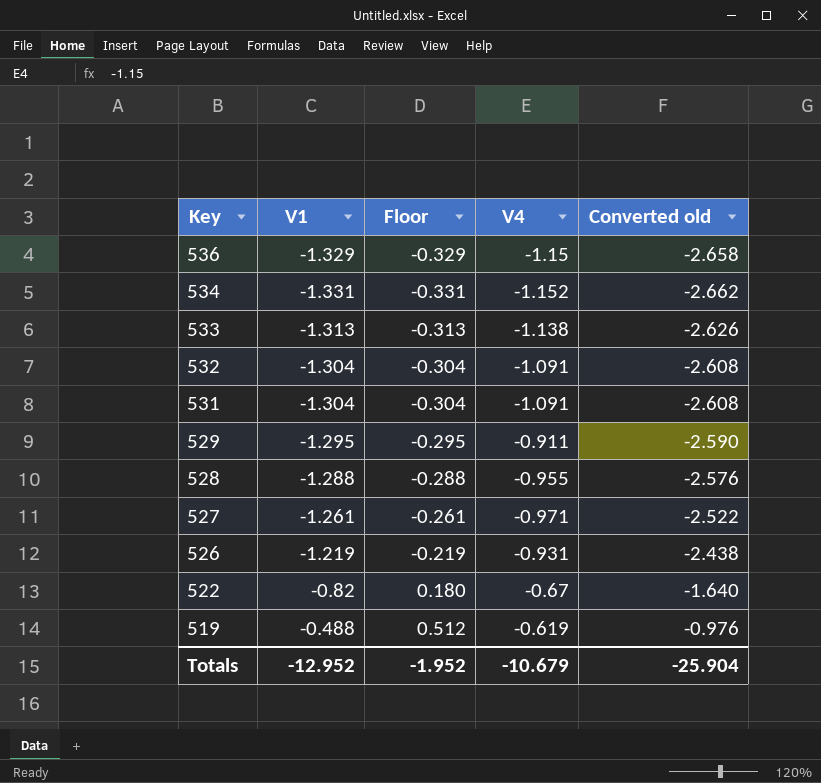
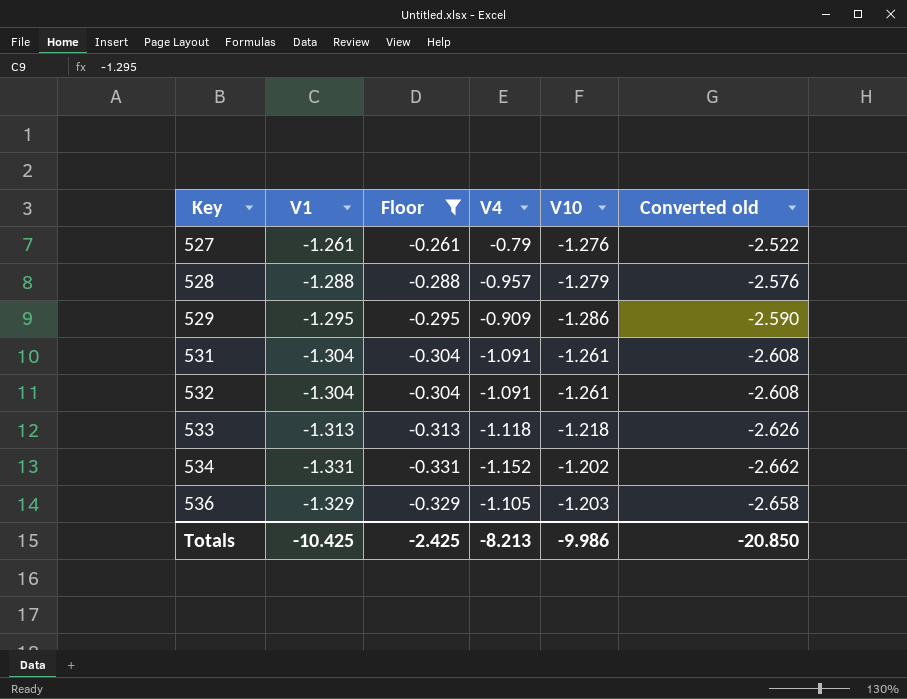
filter: none -> Floor <= -0.261
row order: Key descending -> Key ascending
column V10 | position: none -> 5
527 | V4: -0.971 -> -0.79
528 | V4: -0.955 -> -0.957
529 | V4: -0.911 -> -0.909
533 | V4: -1.138 -> -1.118
536 | V4: -1.15 -> -1.105
Totals | V1: -12.952 -> -10.425
Totals | Floor: -1.952 -> -2.425
Totals | V4: -10.679 -> -8.213
Totals | Converted old: -25.904 -> -20.850

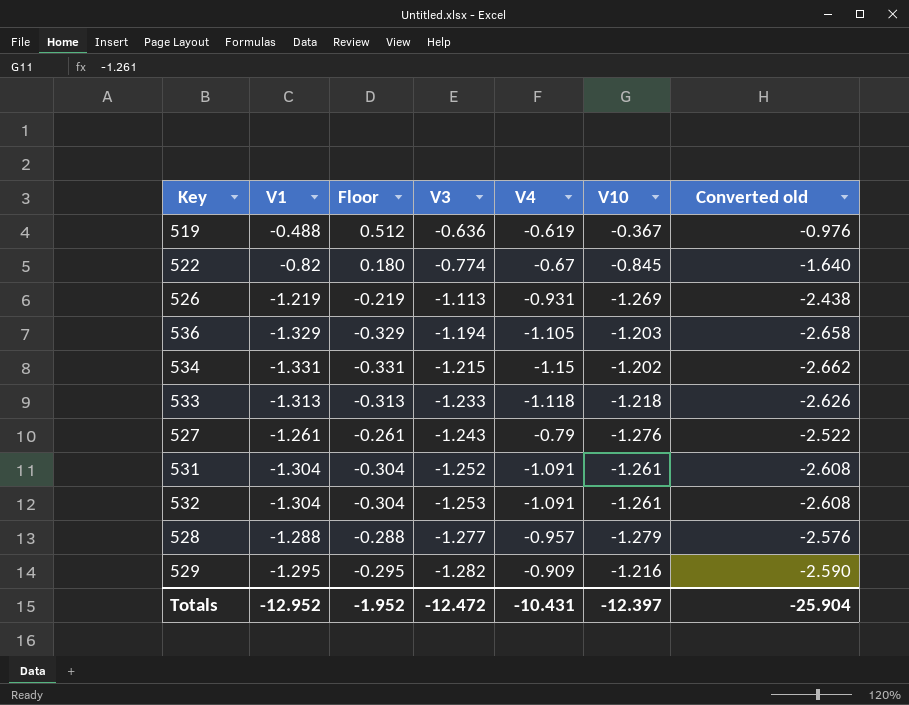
filter: Floor <= -0.261 -> none
row order: Key ascending -> V3 descending
column V3 | position: none -> 4
534 | V4: -1.152 -> -1.15
529 | V10: -1.286 -> -1.216
Totals | V1: -10.425 -> -12.952
Totals | Floor: -2.425 -> -1.952
Totals | V4: -8.213 -> -10.431
Totals | V10: -9.986 -> -12.397
Totals | Converted old: -20.850 -> -25.904

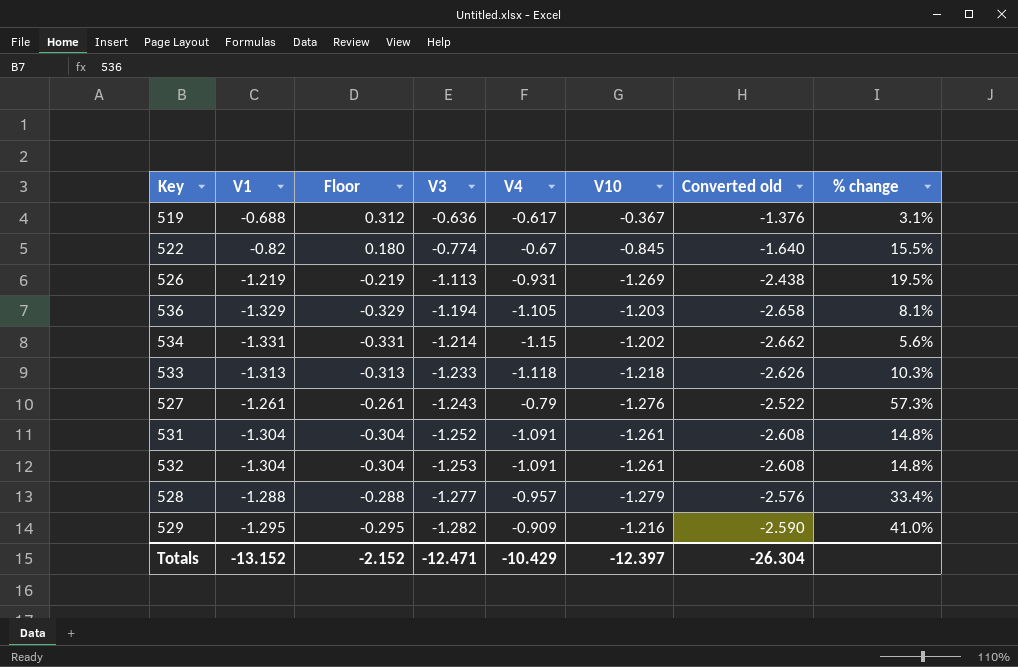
column % change | formula: none -> ([V3] - [V4]) / [V4]
519 | V1: -0.488 -> -0.688
519 | Floor: 0.512 -> 0.312
519 | V4: -0.619 -> -0.617
519 | Converted old: -0.976 -> -1.376
534 | V3: -1.215 -> -1.214
Totals | V1: -12.952 -> -13.152
Totals | Floor: -1.952 -> -2.152
Totals | V3: -12.472 -> -12.471
Totals | V4: -10.431 -> -10.429
Totals | Converted old: -25.904 -> -26.304

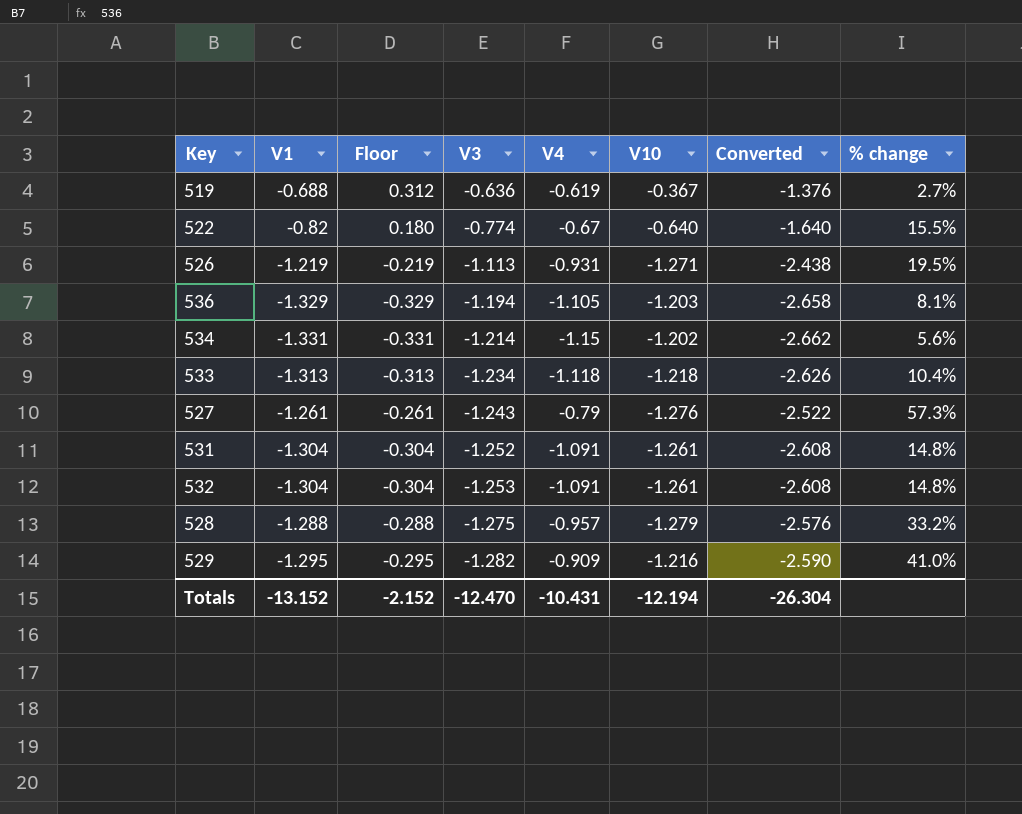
column name: Converted old -> Converted
519 | V4: -0.617 -> -0.619
519 | % change: 3.1% -> 2.7%
522 | V10: -0.845 -> -0.640
526 | V10: -1.269 -> -1.271
533 | V3: -1.233 -> -1.234
533 | % change: 10.3% -> 10.4%
528 | V3: -1.277 -> -1.275
528 | % change: 33.4% -> 33.2%
Totals | V3: -12.471 -> -12.470
Totals | V4: -10.429 -> -10.431
Totals | V10: -12.397 -> -12.194

